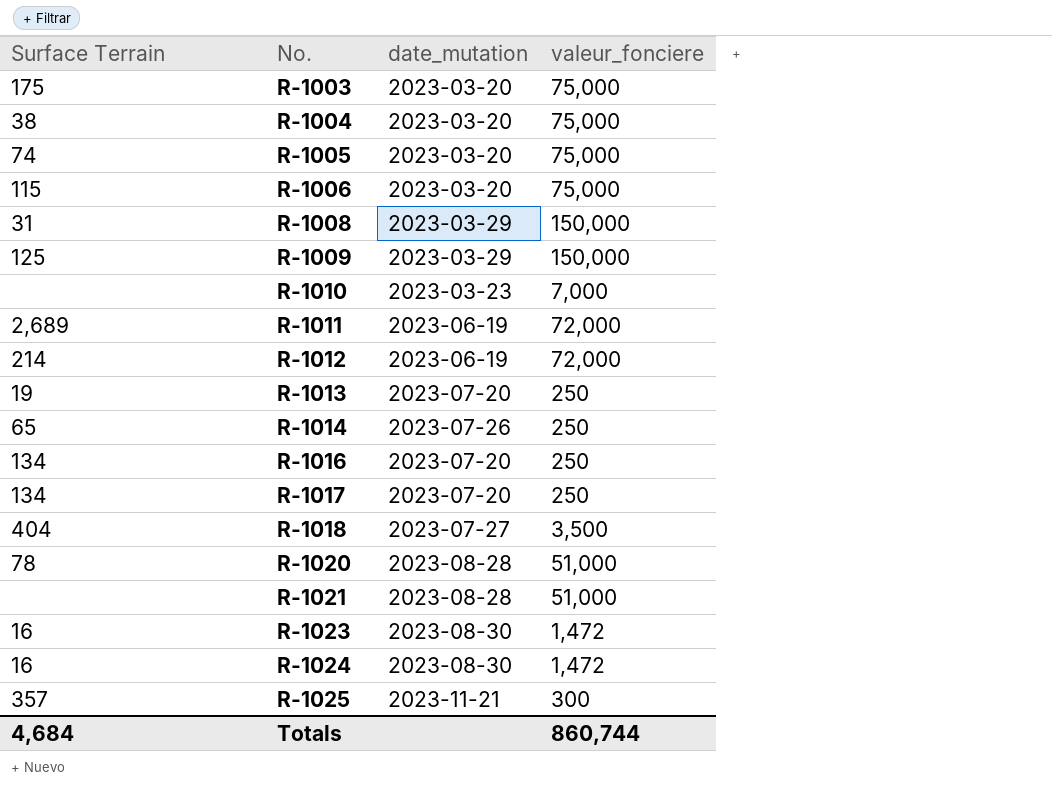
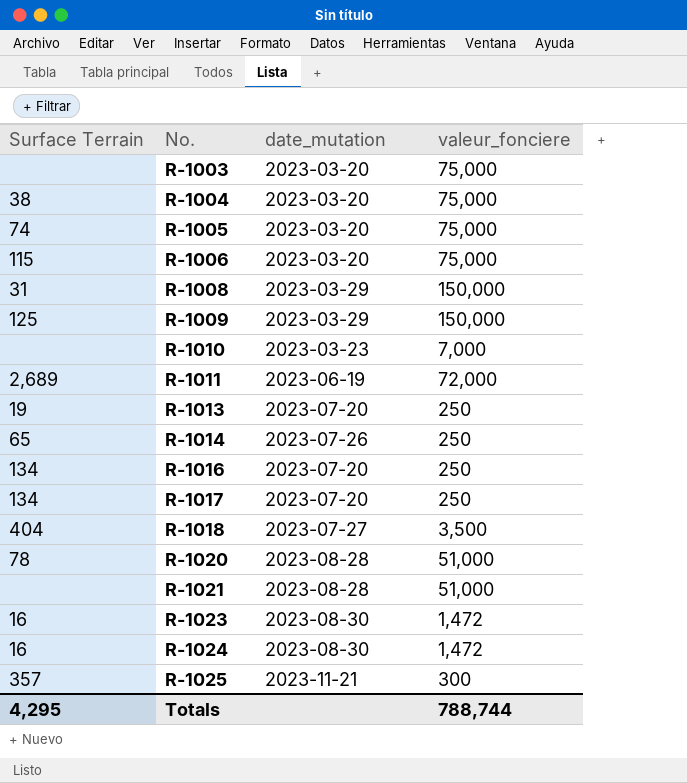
row R-1012: 214 | 2023-06-19 | 72,000 -> none
R-1003 | Surface Terrain: 175 -> none
Totals | Surface Terrain: 4,684 -> 4,295
Totals | valeur_fonciere: 860,744 -> 788,744

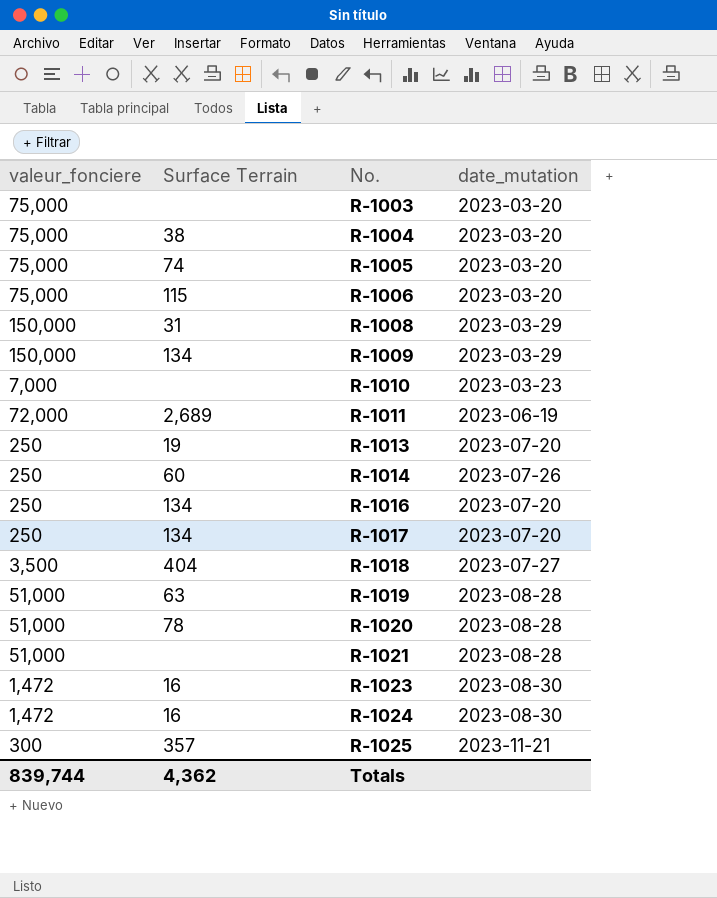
column valeur_fonciere | position: 4 -> 1
R-1009 | Surface Terrain: 125 -> 134
R-1014 | Surface Terrain: 65 -> 60
row R-1019: none -> 51,000 | 63 | 2023-08-28
Totals | valeur_fonciere: 788,744 -> 839,744
Totals | Surface Terrain: 4,295 -> 4,362

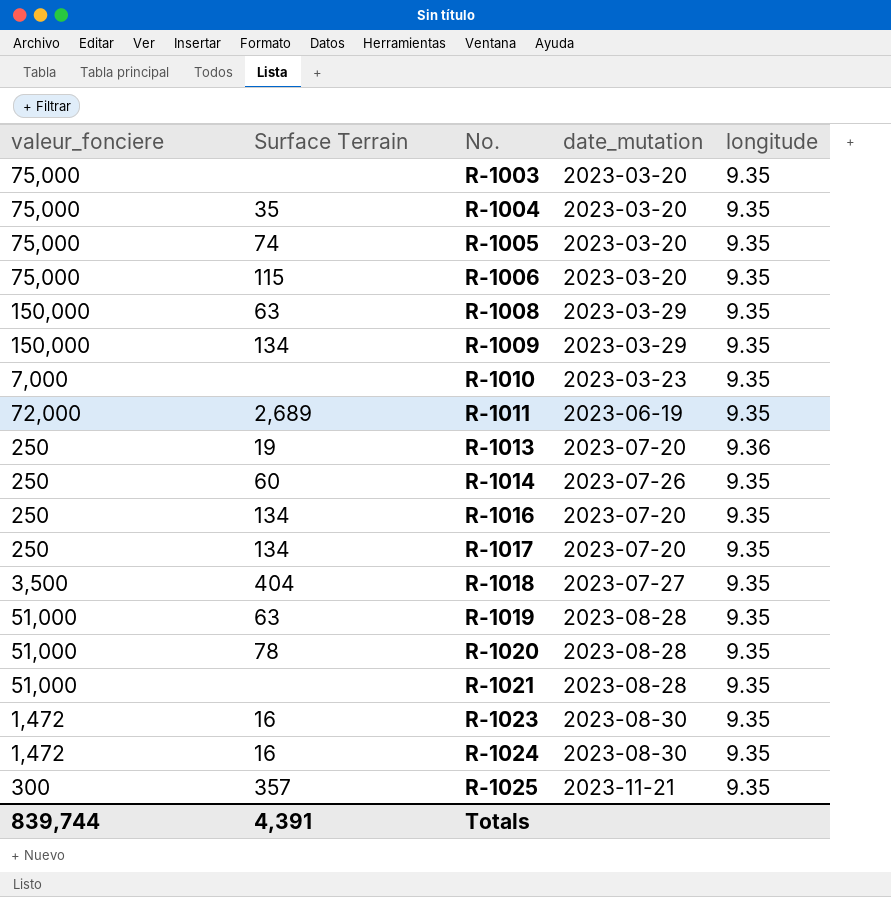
column longitude | position: none -> 5
R-1004 | Surface Terrain: 38 -> 35
R-1008 | Surface Terrain: 31 -> 63
Totals | Surface Terrain: 4,362 -> 4,391

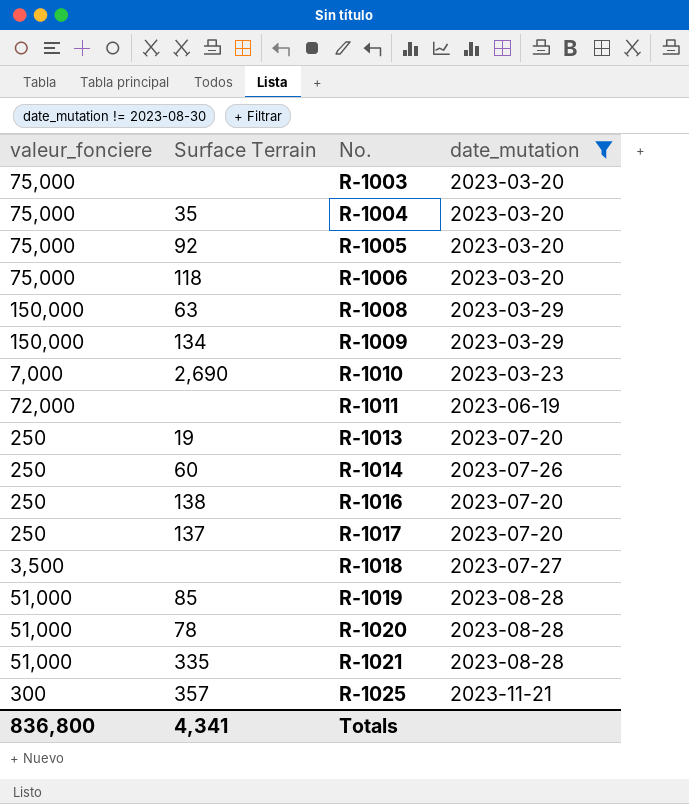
filter: none -> date_mutation != 2023-08-30
column longitude | position: 5 -> none
R-1005 | Surface Terrain: 74 -> 92
R-1006 | Surface Terrain: 115 -> 118
R-1010 | Surface Terrain: none -> 2,690
R-1011 | Surface Terrain: 2,689 -> none
R-1016 | Surface Terrain: 134 -> 138
R-1017 | Surface Terrain: 134 -> 137
R-1018 | Surface Terrain: 404 -> none
R-1019 | Surface Terrain: 63 -> 85
R-1021 | Surface Terrain: none -> 335
Totals | valeur_fonciere: 839,744 -> 836,800
Totals | Surface Terrain: 4,391 -> 4,341

